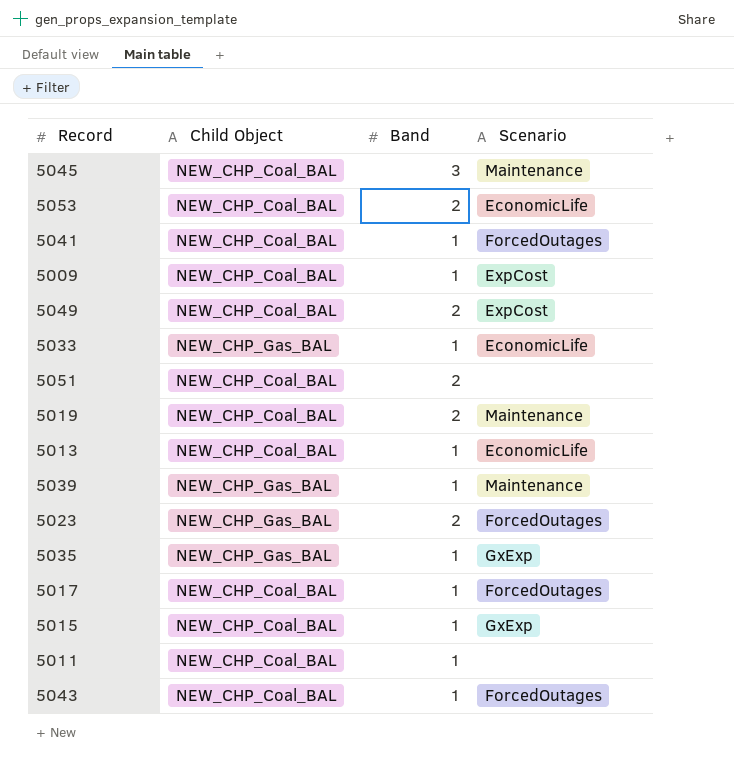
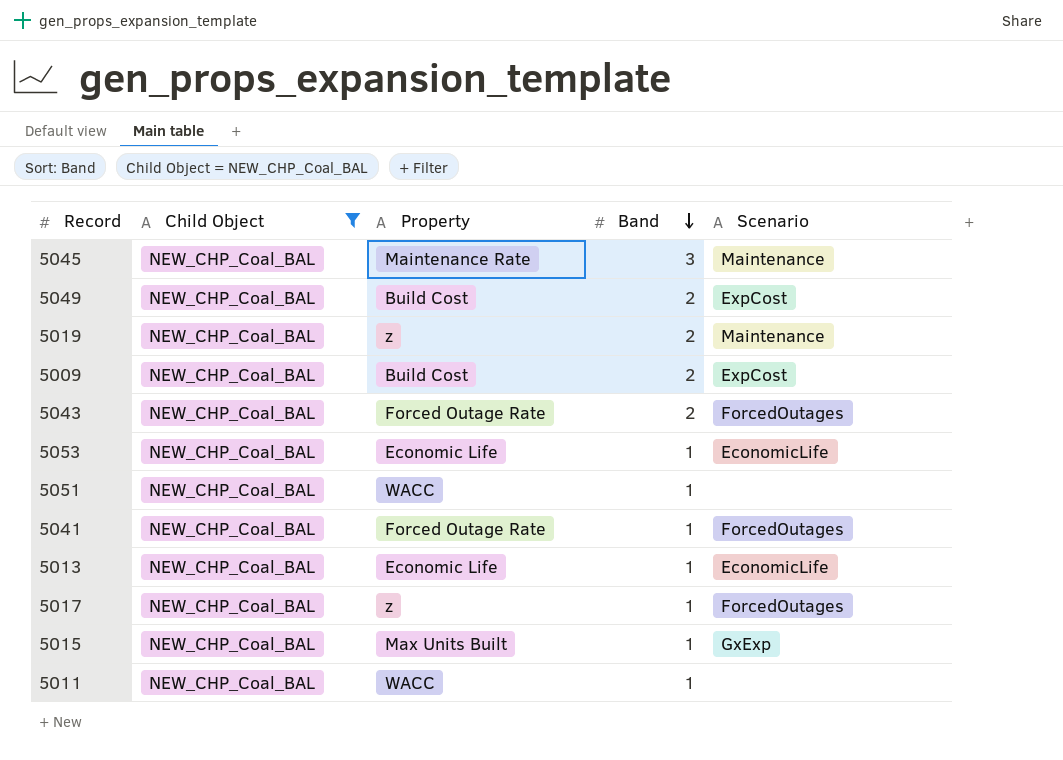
filter: none -> Child Object = NEW_CHP_Coal_BAL
row order: none -> Band descending
column Property | position: none -> 3
5009 | Band: 1 -> 2
5043 | Band: 1 -> 2
5053 | Band: 2 -> 1
5051 | Band: 2 -> 1

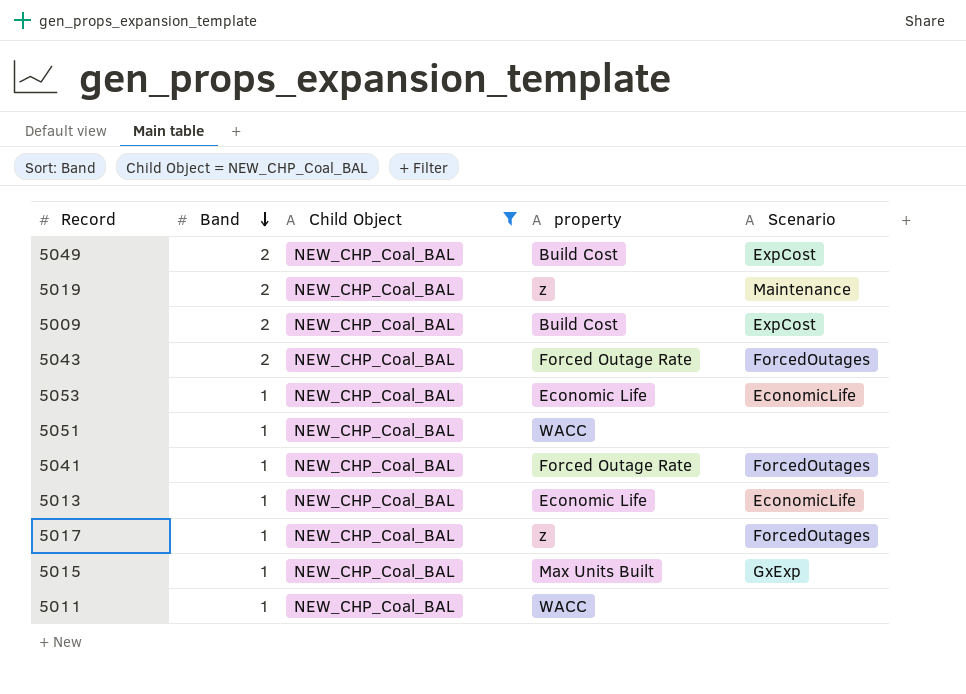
column Band | position: 4 -> 2
column name: Property -> property
row 5045: NEW_CHP_Coal_BAL | Maintenance Rate | 3 | Maintenance -> none

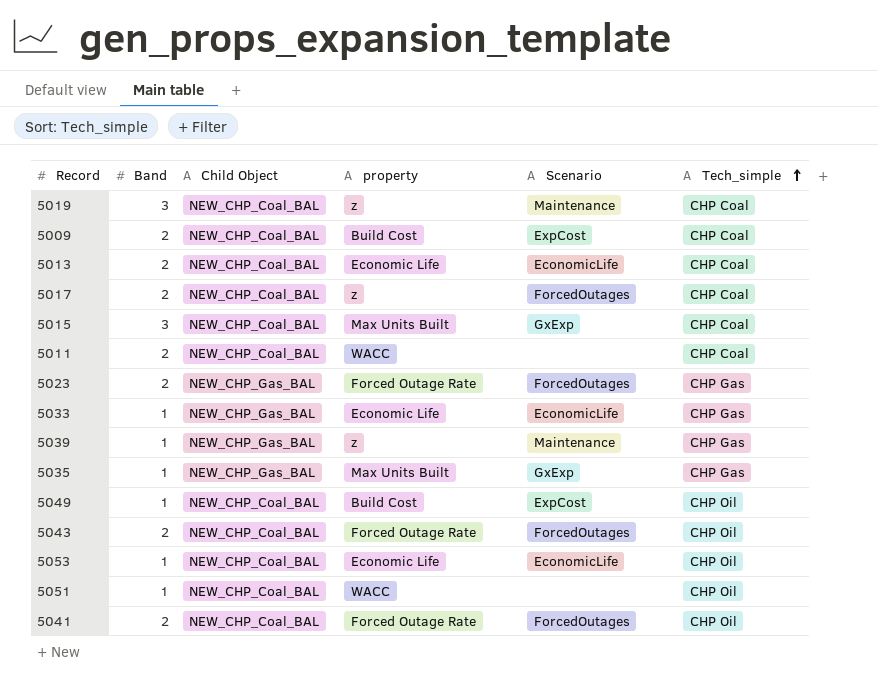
filter: Child Object = NEW_CHP_Coal_BAL -> none
row order: Band descending -> Tech_simple ascending
column Tech_simple | position: none -> 6
5019 | Band: 2 -> 3
5013 | Band: 1 -> 2
5017 | Band: 1 -> 2
5015 | Band: 1 -> 3
5011 | Band: 1 -> 2
5049 | Band: 2 -> 1
5041 | Band: 1 -> 2

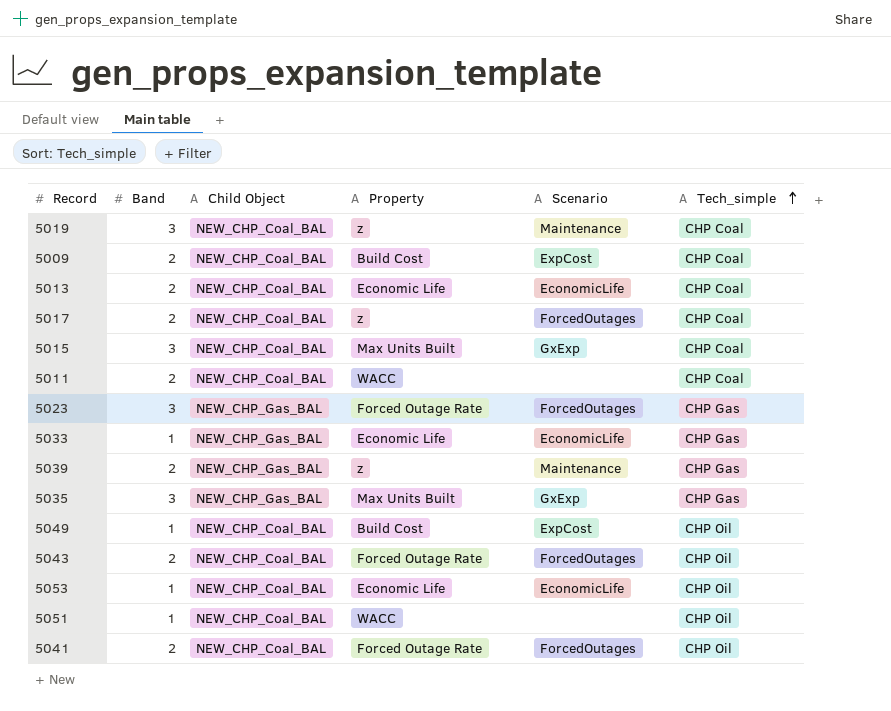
column name: property -> Property
5023 | Band: 2 -> 3
5039 | Band: 1 -> 2
5035 | Band: 1 -> 3

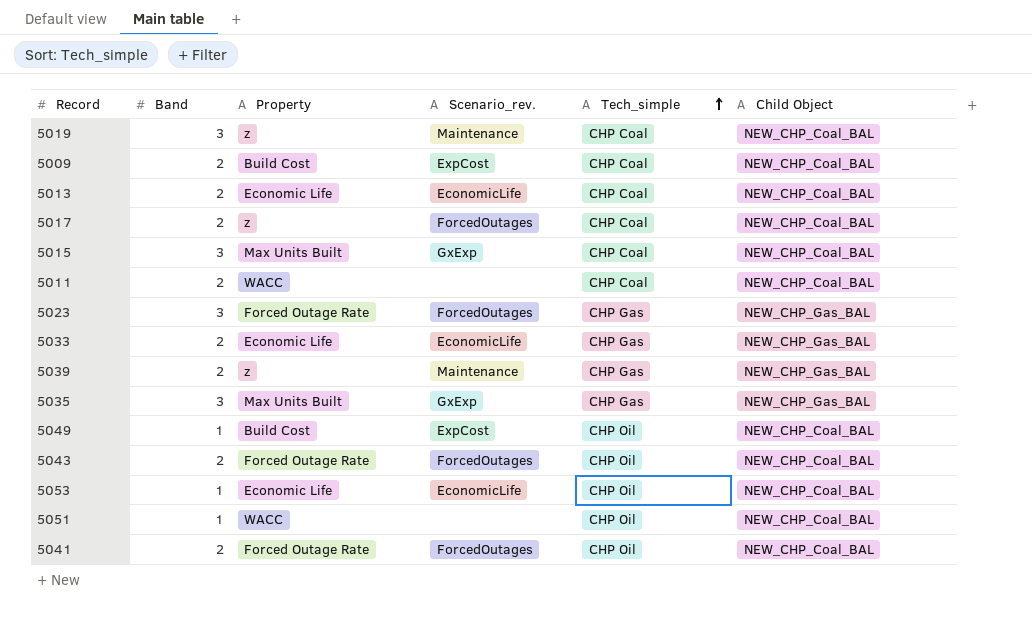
column name: Scenario -> Scenario_rev.
column Child Object | position: 3 -> 6
5033 | Band: 1 -> 2

